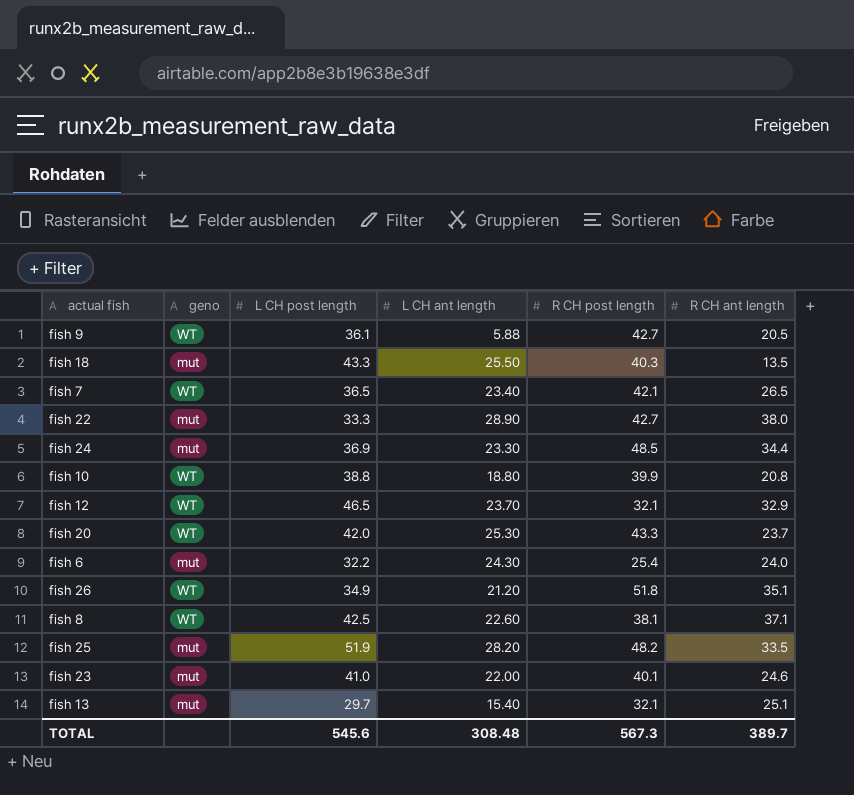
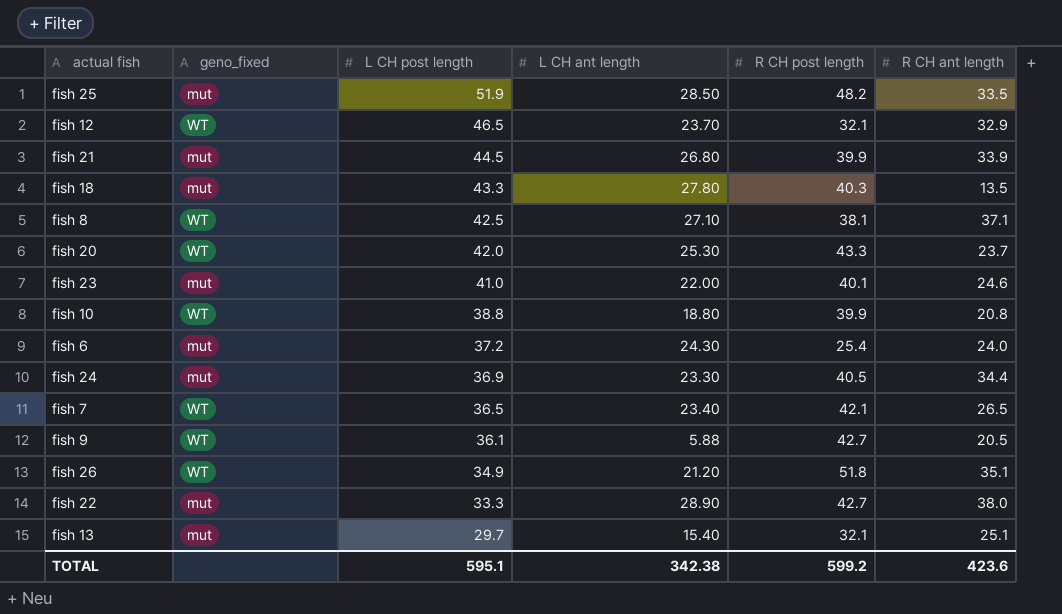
row order: none -> L CH post length descending
column name: geno -> geno_fixed
fish 25 | L CH ant length: 28.20 -> 28.50
row fish 21: none -> mut | 44.5 | 26.80 | 39.9 | 33.9
fish 18 | L CH ant length: 25.50 -> 27.80
fish 8 | L CH ant length: 22.60 -> 27.10
fish 6 | L CH post length: 32.2 -> 37.2
fish 24 | R CH post length: 48.5 -> 40.5
TOTAL | L CH post length: 545.6 -> 595.1
TOTAL | L CH ant length: 308.48 -> 342.38
TOTAL | R CH post length: 567.3 -> 599.2
TOTAL | R CH ant length: 389.7 -> 423.6

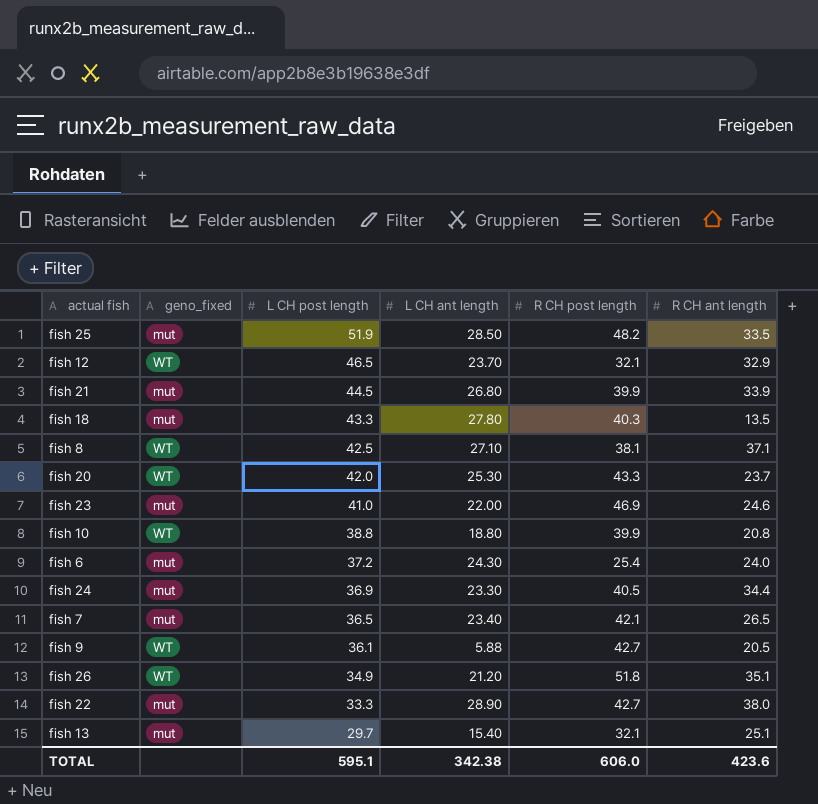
fish 23 | R CH post length: 40.1 -> 46.9
fish 7 | geno_fixed: WT -> mut
TOTAL | R CH post length: 599.2 -> 606.0

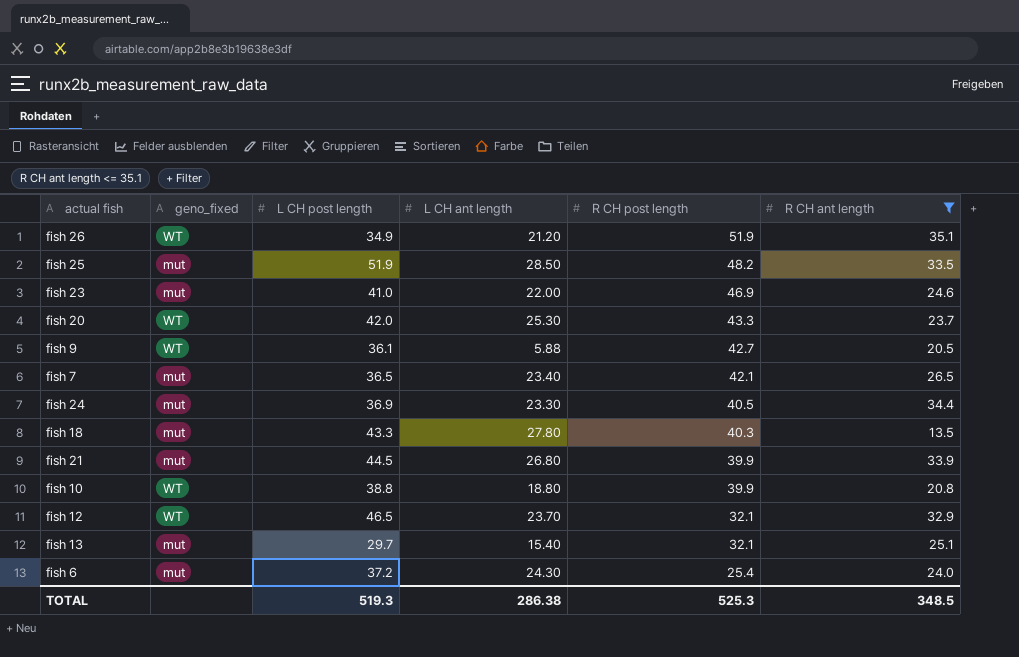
filter: none -> R CH ant length <= 35.1
row order: L CH post length descending -> R CH post length descending
fish 26 | R CH post length: 51.8 -> 51.9
TOTAL | L CH post length: 595.1 -> 519.3
TOTAL | L CH ant length: 342.38 -> 286.38
TOTAL | R CH post length: 606.0 -> 525.3
TOTAL | R CH ant length: 423.6 -> 348.5

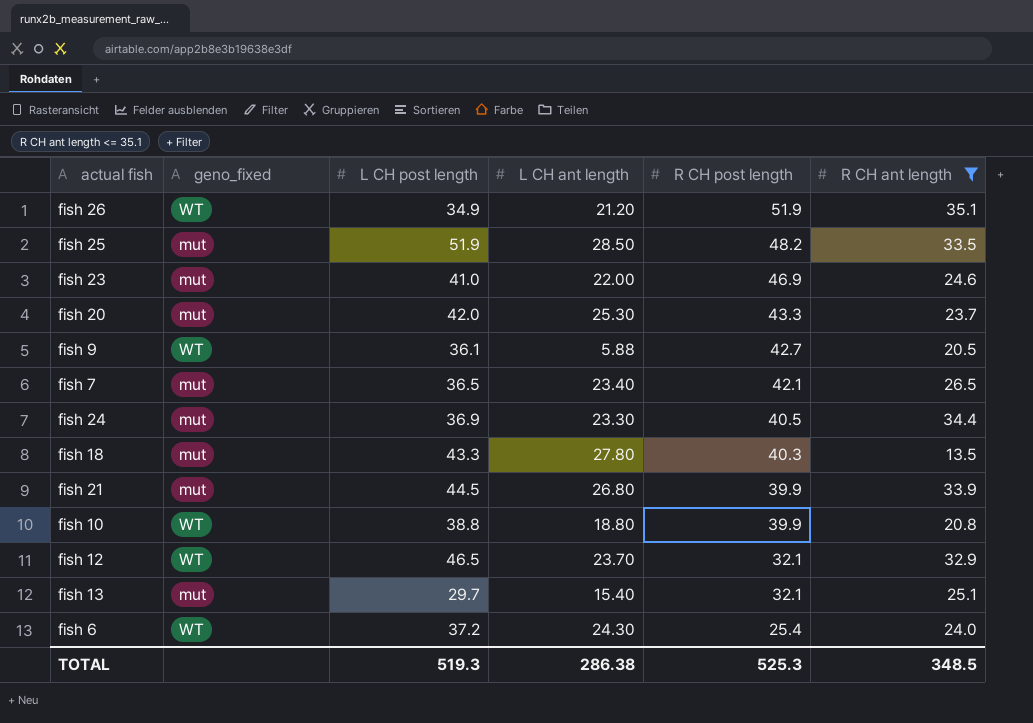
fish 20 | geno_fixed: WT -> mut
fish 6 | geno_fixed: mut -> WT

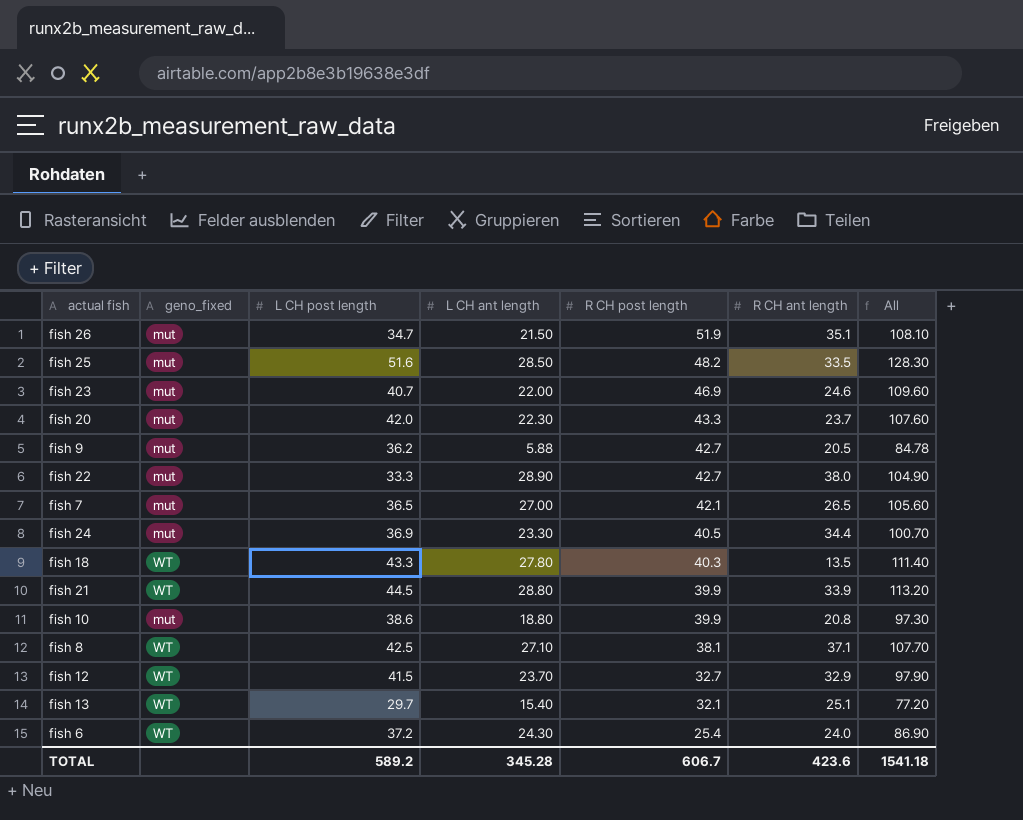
filter: R CH ant length <= 35.1 -> none
column All | formula: none -> [L CH post length] + [L CH ant length] + [R CH post length]
fish 26 | geno_fixed: WT -> mut
fish 26 | L CH post length: 34.9 -> 34.7
fish 26 | L CH ant length: 21.20 -> 21.50
fish 25 | L CH post length: 51.9 -> 51.6
fish 23 | L CH post length: 41.0 -> 40.7
fish 20 | L CH ant length: 25.30 -> 22.30
fish 9 | geno_fixed: WT -> mut
fish 9 | L CH post length: 36.1 -> 36.2
fish 7 | L CH ant length: 23.40 -> 27.00
fish 18 | geno_fixed: mut -> WT
fish 21 | geno_fixed: mut -> WT
fish 21 | L CH ant length: 26.80 -> 28.80
fish 10 | geno_fixed: WT -> mut
fish 10 | L CH post length: 38.8 -> 38.6
fish 12 | L CH post length: 46.5 -> 41.5
fish 12 | R CH post length: 32.1 -> 32.7
fish 13 | geno_fixed: mut -> WT
TOTAL | L CH post length: 519.3 -> 589.2
TOTAL | L CH ant length: 286.38 -> 345.28
TOTAL | R CH post length: 525.3 -> 606.7
TOTAL | R CH ant length: 348.5 -> 423.6

